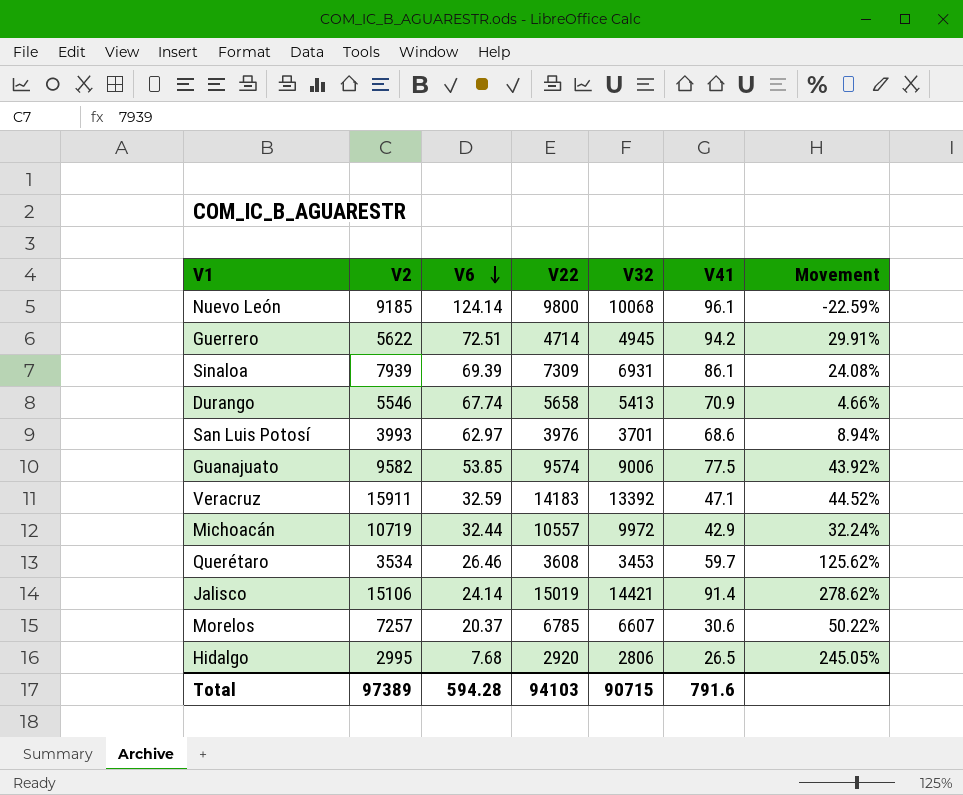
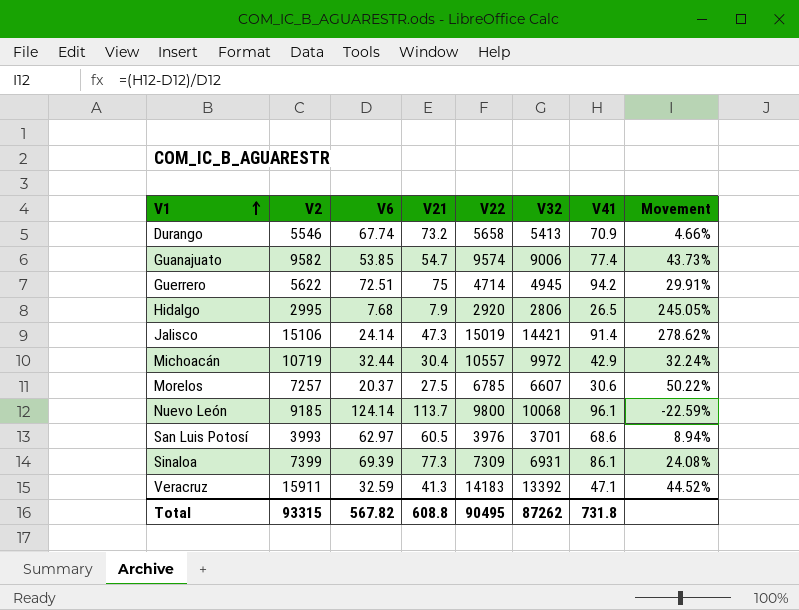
row order: V6 descending -> V1 ascending
column V21 | position: none -> 4
row Querétaro: 3534 | 26.46 | 3608 | 3453 | 59.7 | 125.62% -> none
Guanajuato | V41: 77.5 -> 77.4
Guanajuato | Movement: 43.92% -> 43.73%
Sinaloa | V2: 7939 -> 7399
Total | V2: 97389 -> 93315
Total | V6: 594.28 -> 567.82
Total | V22: 94103 -> 90495
Total | V32: 90715 -> 87262
Total | V41: 791.6 -> 731.8

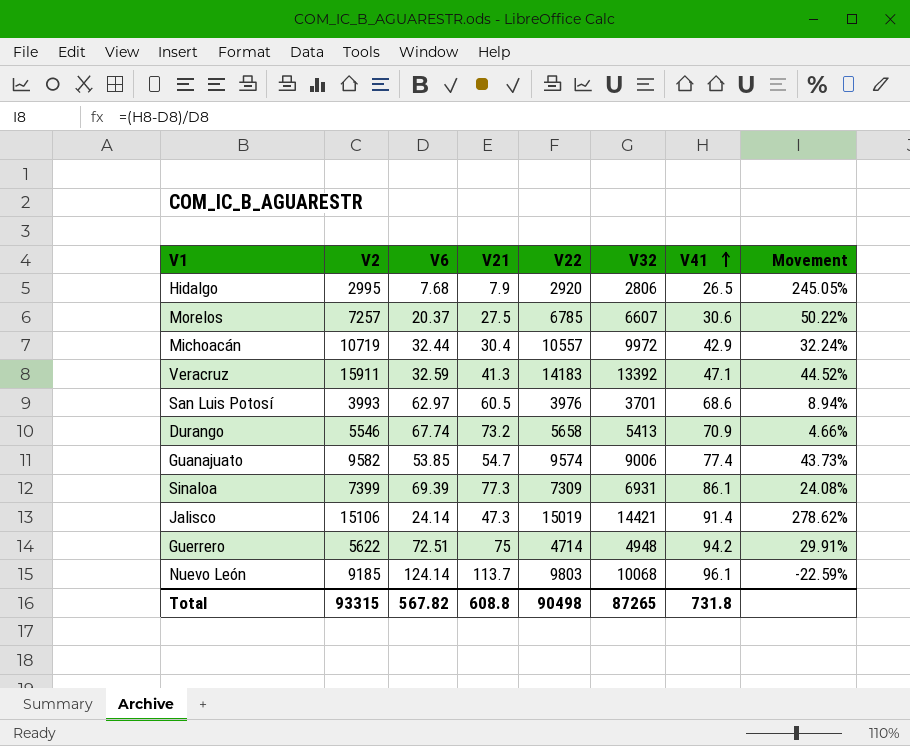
row order: V1 ascending -> V41 ascending
Guerrero | V32: 4945 -> 4948
Nuevo León | V22: 9800 -> 9803
Total | V22: 90495 -> 90498
Total | V32: 87262 -> 87265

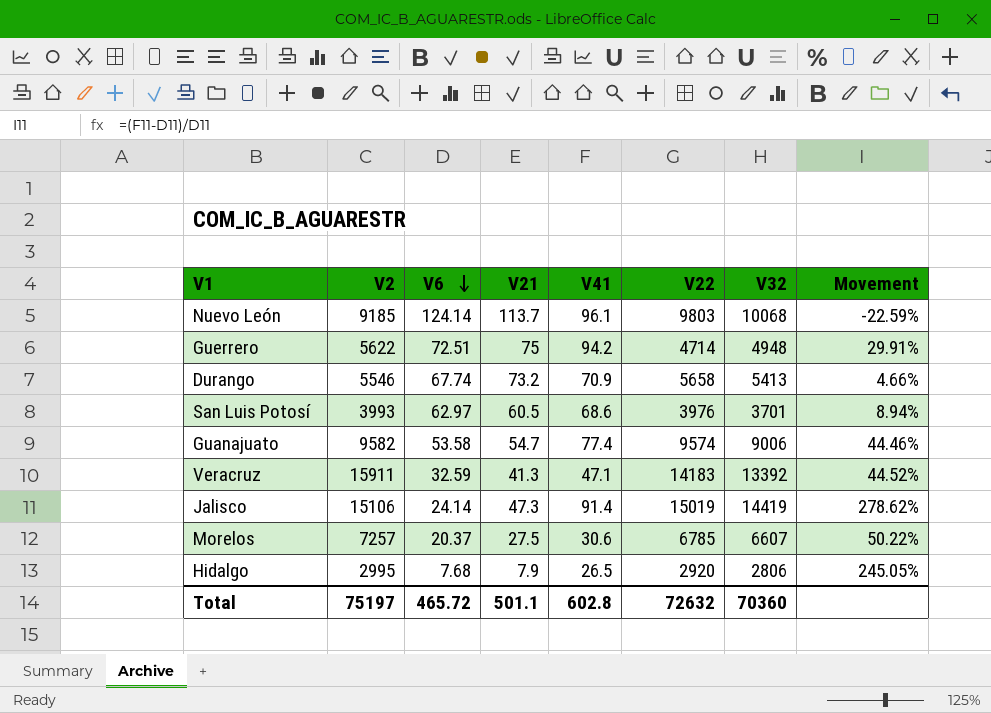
row order: V41 ascending -> V6 descending
column V41 | position: 7 -> 5
row Michoacán: 10719 | 32.44 | 30.4 | 10557 | 9972 | 42.9 | 32.24% -> none
row Sinaloa: 7399 | 69.39 | 77.3 | 7309 | 6931 | 86.1 | 24.08% -> none
Guanajuato | V6: 53.85 -> 53.58
Guanajuato | Movement: 43.73% -> 44.46%
Jalisco | V32: 14421 -> 14419
Total | V2: 93315 -> 75197
Total | V6: 567.82 -> 465.72
Total | V21: 608.8 -> 501.1
Total | V41: 731.8 -> 602.8
Total | V22: 90498 -> 72632
Total | V32: 87265 -> 70360

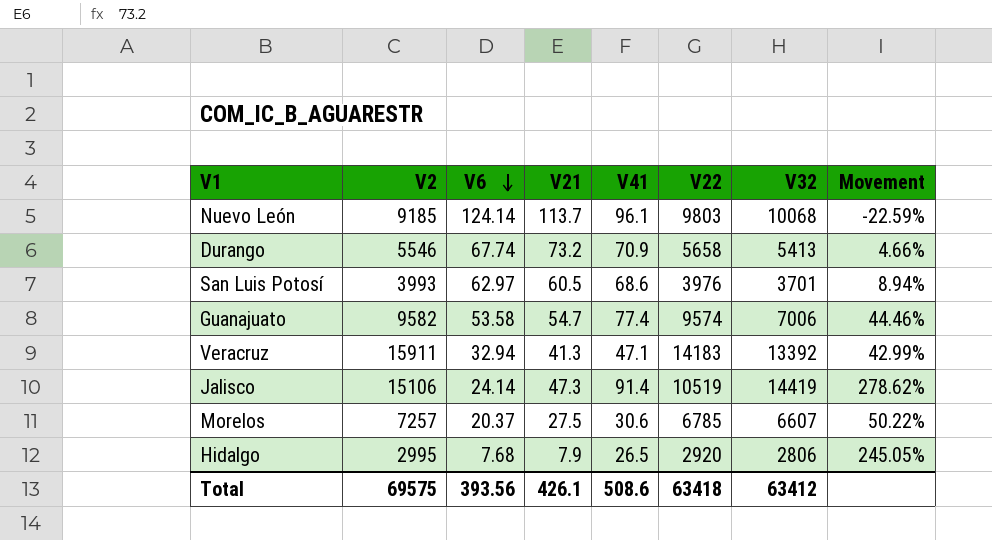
row Guerrero: 5622 | 72.51 | 75 | 94.2 | 4714 | 4948 | 29.91% -> none
Guanajuato | V32: 9006 -> 7006
Veracruz | V6: 32.59 -> 32.94
Veracruz | Movement: 44.52% -> 42.99%
Jalisco | V22: 15019 -> 10519
Total | V2: 75197 -> 69575
Total | V6: 465.72 -> 393.56
Total | V21: 501.1 -> 426.1
Total | V41: 602.8 -> 508.6
Total | V22: 72632 -> 63418
Total | V32: 70360 -> 63412

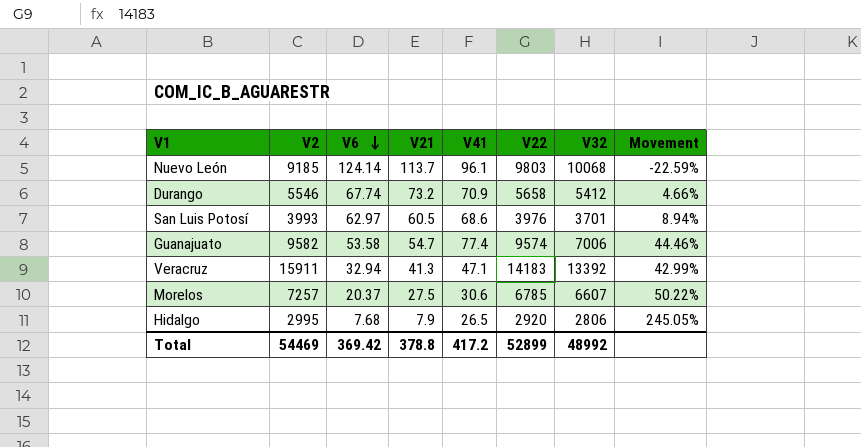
row Jalisco: 15106 | 24.14 | 47.3 | 91.4 | 10519 | 14419 | 278.62% -> none
Durango | V32: 5413 -> 5412
Total | V2: 69575 -> 54469
Total | V6: 393.56 -> 369.42
Total | V21: 426.1 -> 378.8
Total | V41: 508.6 -> 417.2
Total | V22: 63418 -> 52899
Total | V32: 63412 -> 48992

